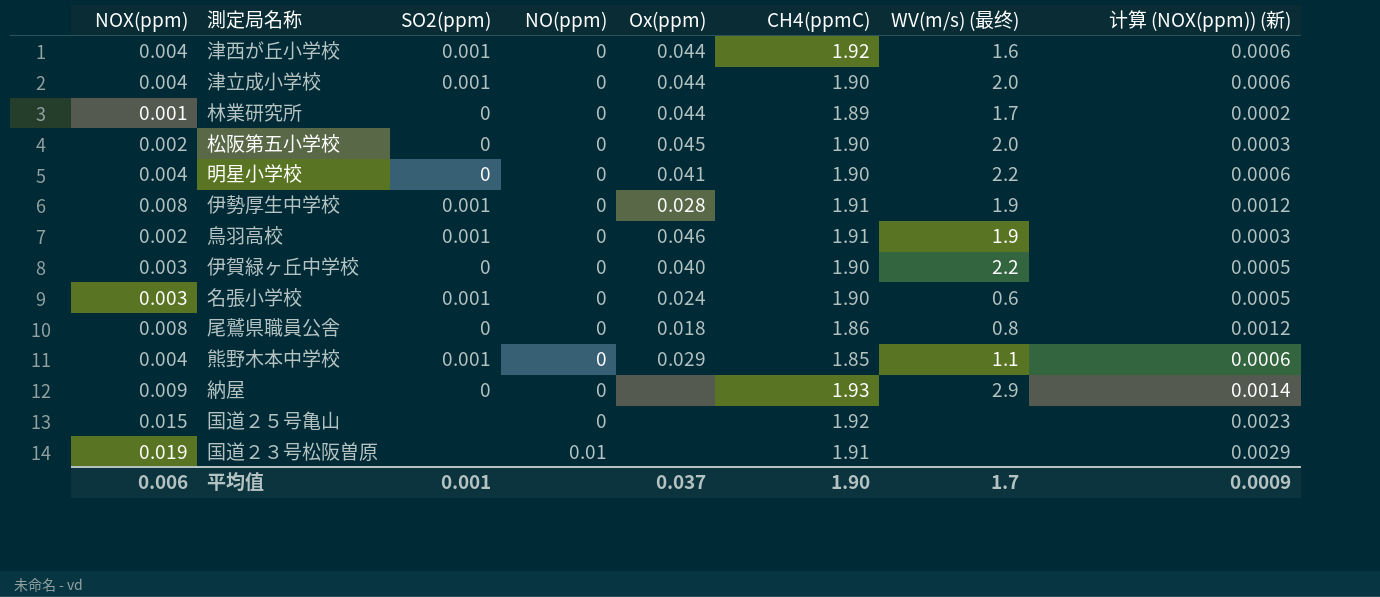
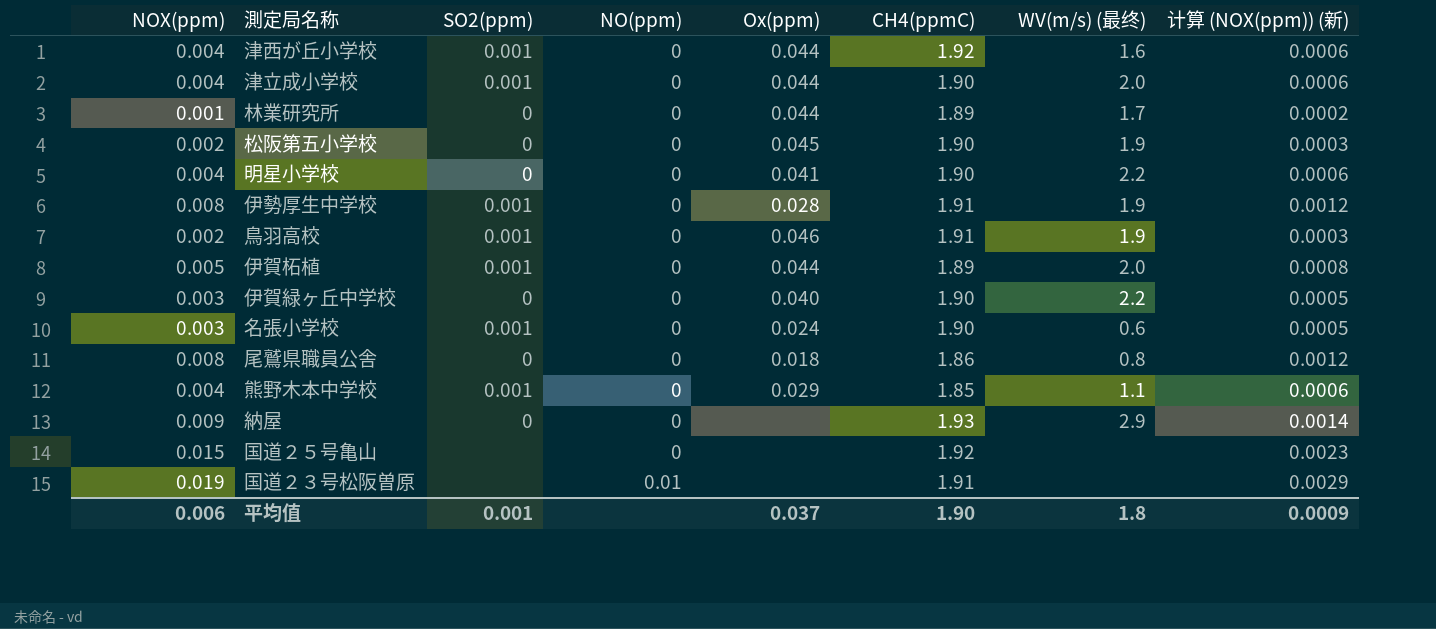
松阪第五小学校 | WV(m/s) (最终): 2.0 -> 1.9
row 伊賀柘植: none -> 0.005 | 0.001 | 0 | 0.044 | 1.89 | 2.0 | 0.0008
平均值 | WV(m/s) (最终): 1.7 -> 1.8

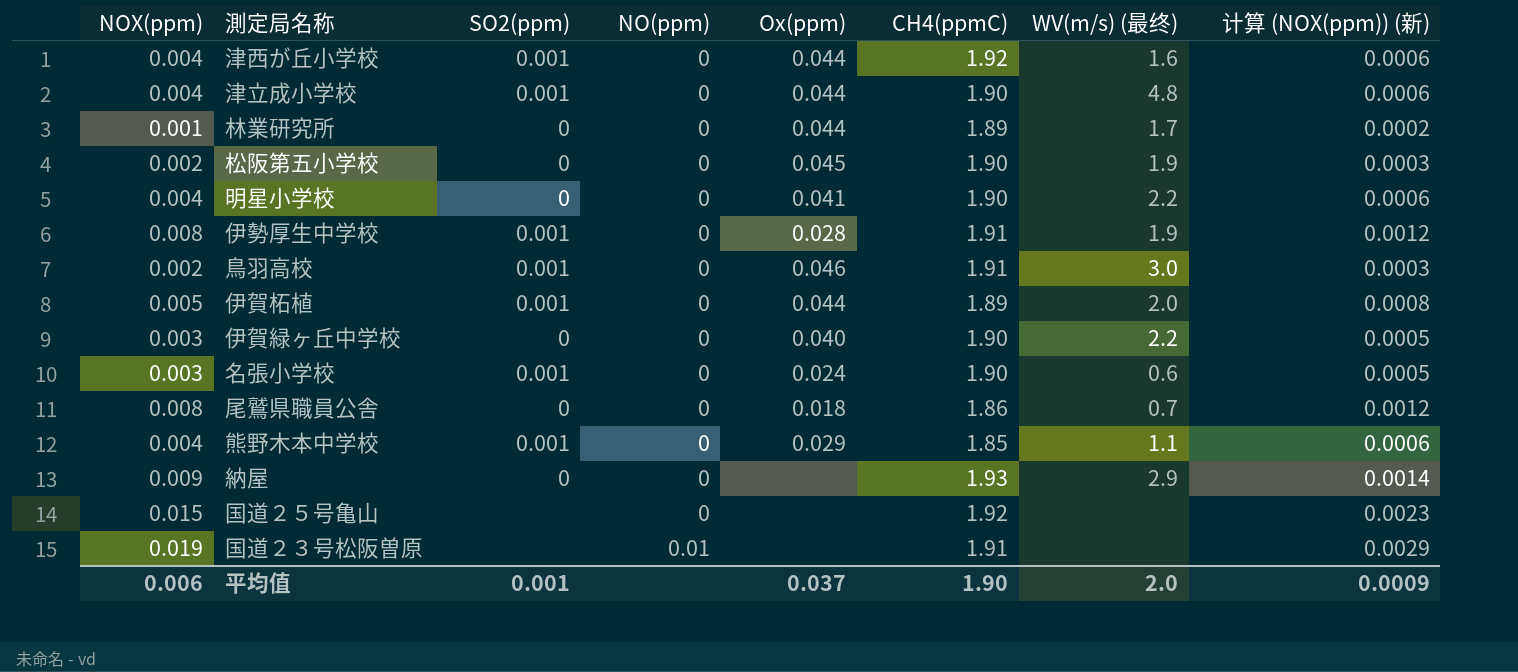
津立成小学校 | WV(m/s) (最终): 2.0 -> 4.8
鳥羽高校 | WV(m/s) (最终): 1.9 -> 3.0
尾鷲県職員公舎 | WV(m/s) (最终): 0.8 -> 0.7
平均值 | WV(m/s) (最终): 1.8 -> 2.0

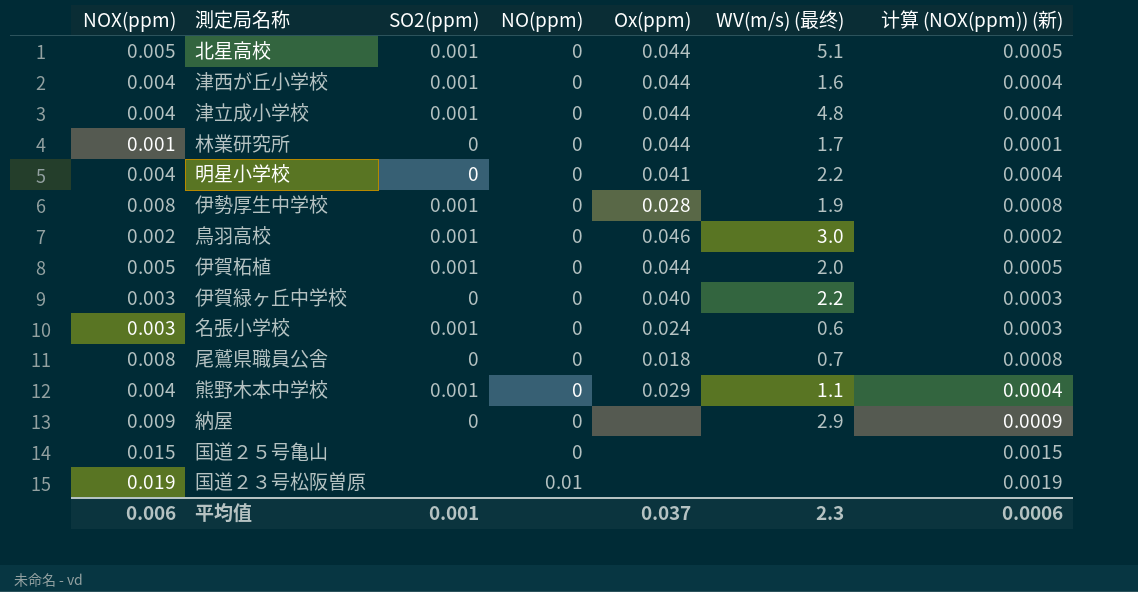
column CH4(ppmC) | position: 6 -> none
column 计算 (NOX(ppm)) (新) | formula: [NOX(ppm)] * 0.15 -> [NOX(ppm)] * 0.1
row 松阪第五小学校: 0.002 | 0 | 0 | 0.045 | 1.90 | 1.9 | 0.0003 -> none
row 北星高校: none -> 0.005 | 0.001 | 0 | 0.044 | 5.1 | 0.0005
平均值 | WV(m/s) (最终): 2.0 -> 2.3
平均值 | 计算 (NOX(ppm)) (新): 0.0009 -> 0.0006

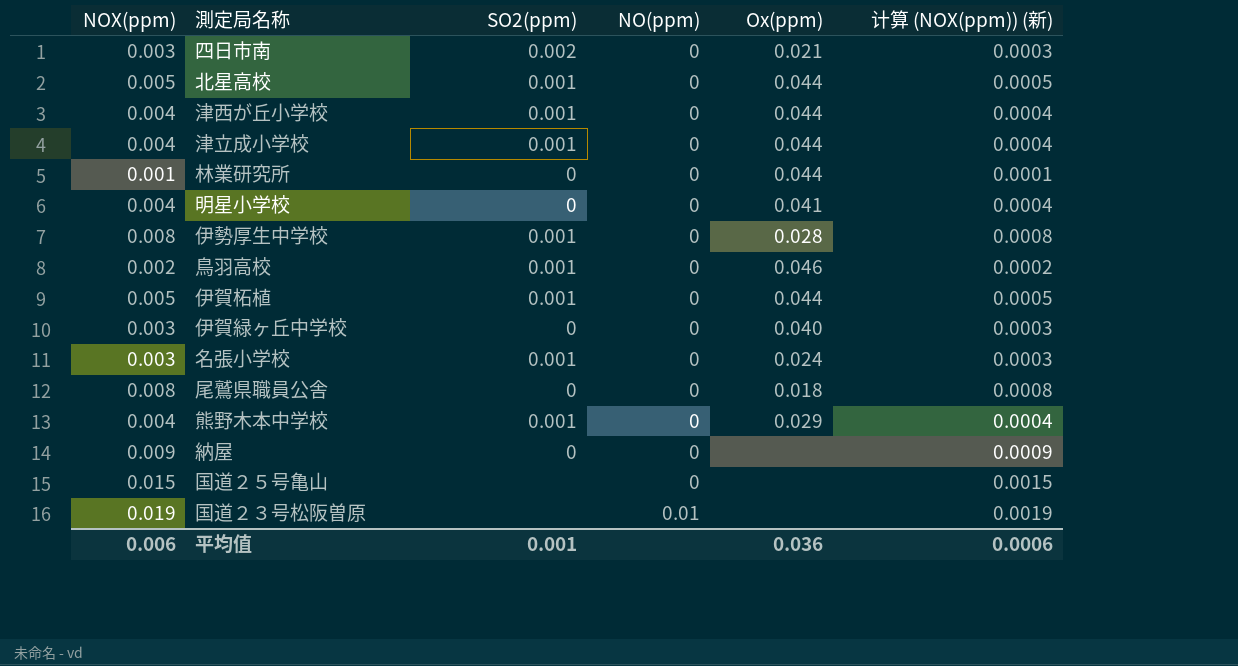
column WV(m/s) (最终) | position: 6 -> none
row 四日市南: none -> 0.003 | 0.002 | 0 | 0.021 | 0.0003
平均值 | Ox(ppm): 0.037 -> 0.036

